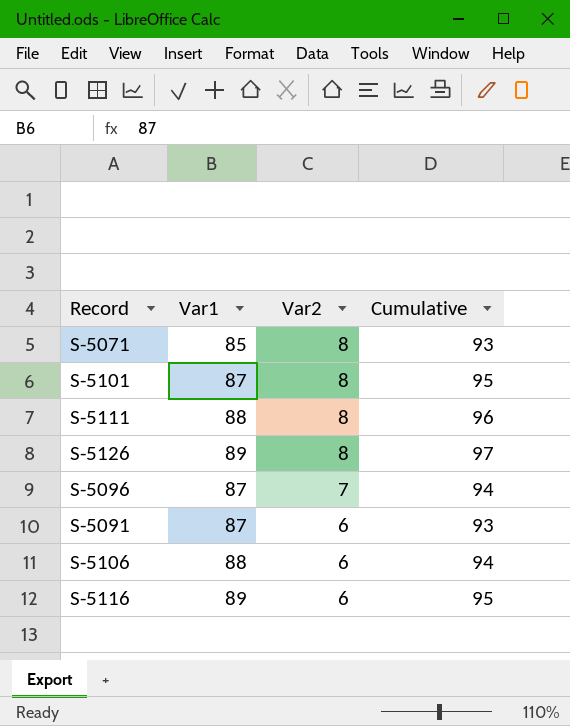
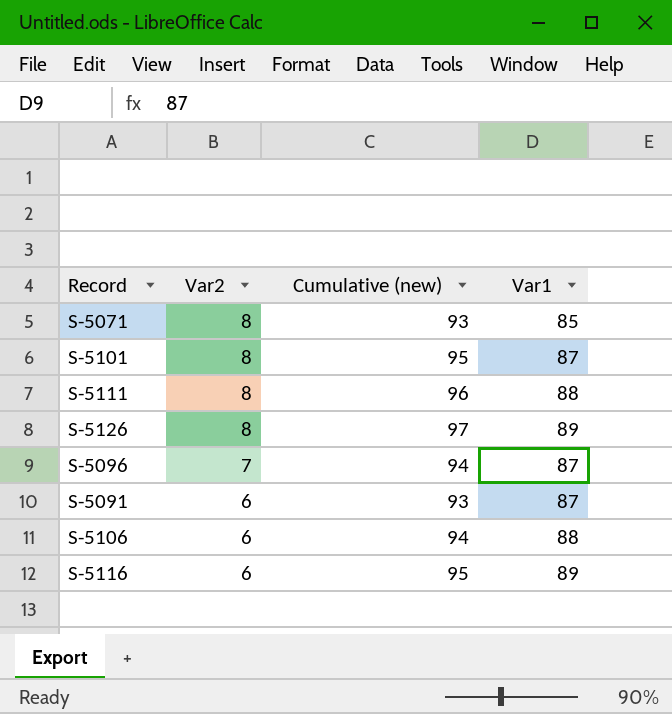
column name: Cumulative -> Cumulative (new)
column Var1 | position: 2 -> 4

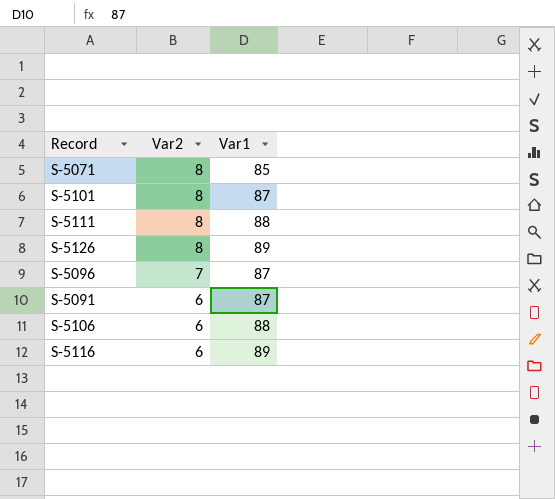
column Cumulative (new) | formula: [Var2] + [Var1] -> none

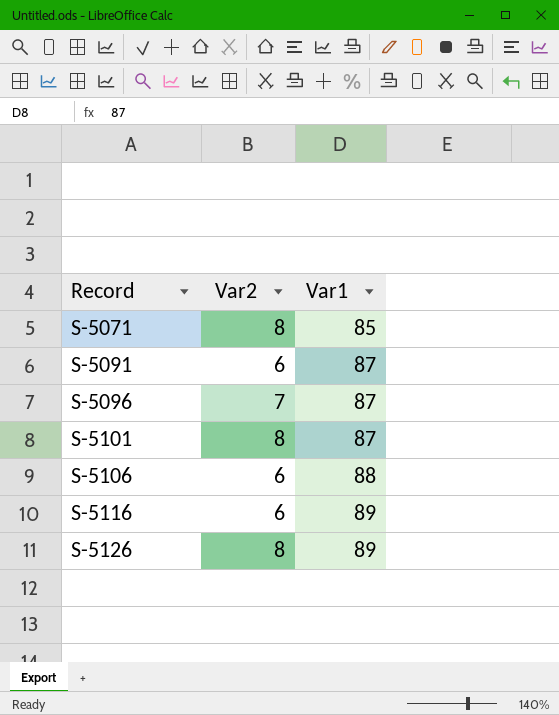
row order: Var2 descending -> Record ascending
row S-5111: 8 | 88 -> none

